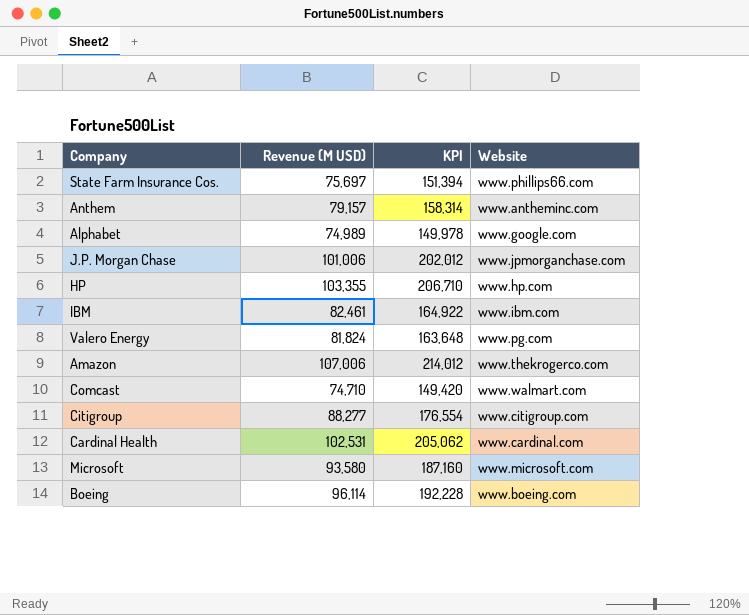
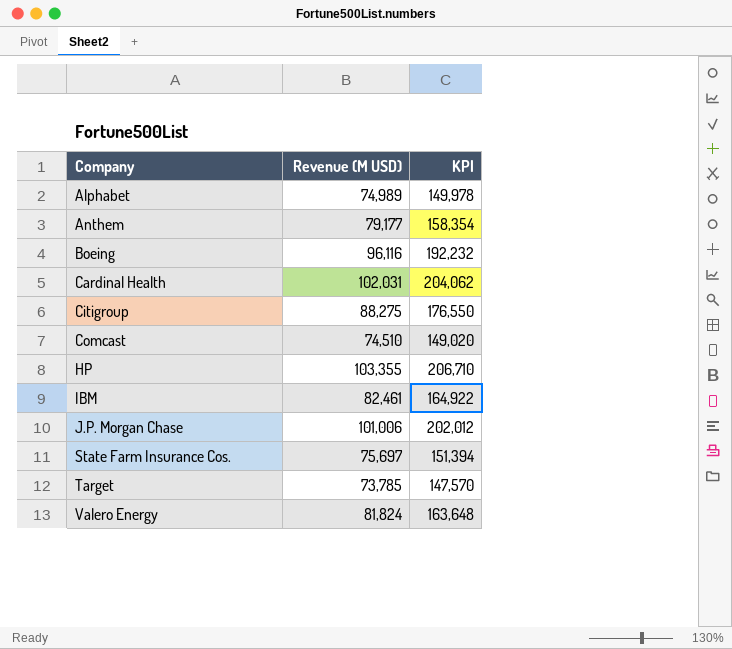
row order: none -> Company ascending
column Website | position: 4 -> none
row Amazon: 107,006 | 214,012 | www.thekrogerco.com -> none
row Microsoft: 93,580 | 187,160 | www.microsoft.com -> none
Anthem | Revenue (M USD): 79,157 -> 79,177
Anthem | KPI: 158,314 -> 158,354
Boeing | Revenue (M USD): 96,114 -> 96,116
Boeing | KPI: 192,228 -> 192,232
Cardinal Health | Revenue (M USD): 102,531 -> 102,031
Cardinal Health | KPI: 205,062 -> 204,062
Citigroup | Revenue (M USD): 88,277 -> 88,275
Citigroup | KPI: 176,554 -> 176,550
Comcast | Revenue (M USD): 74,710 -> 74,510
Comcast | KPI: 149,420 -> 149,020
row Target: none -> 73,785 | 147,570

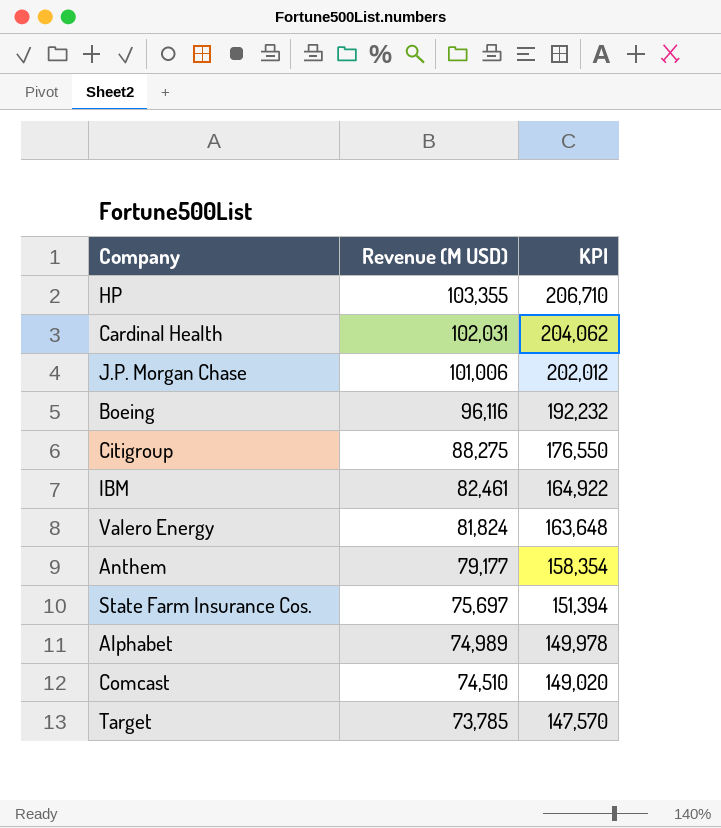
row order: Company ascending -> Revenue (M USD) descending

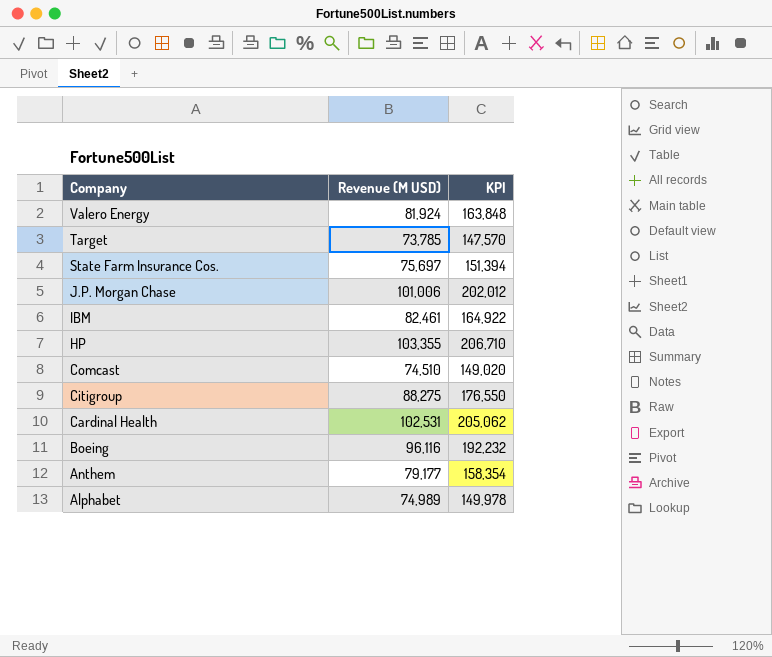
row order: Revenue (M USD) descending -> Company descending
Valero Energy | Revenue (M USD): 81,824 -> 81,924
Valero Energy | KPI: 163,648 -> 163,848
Cardinal Health | Revenue (M USD): 102,031 -> 102,531
Cardinal Health | KPI: 204,062 -> 205,062

